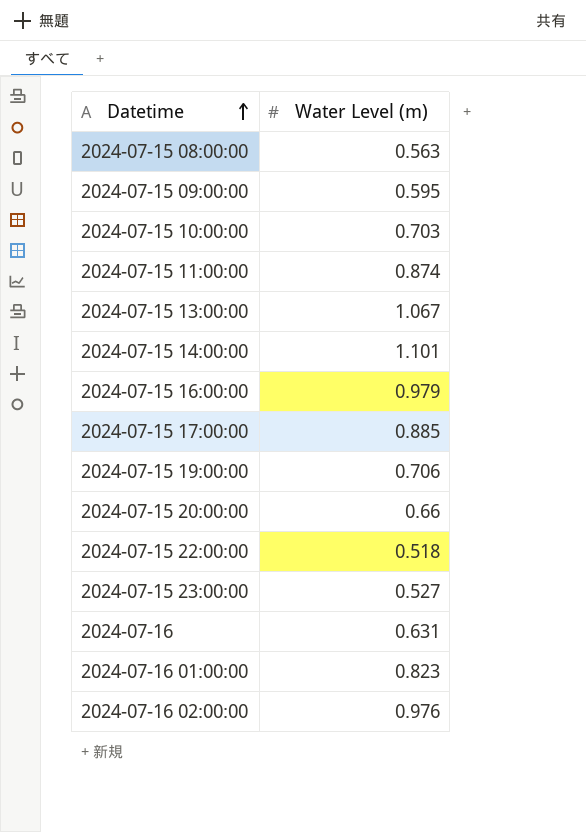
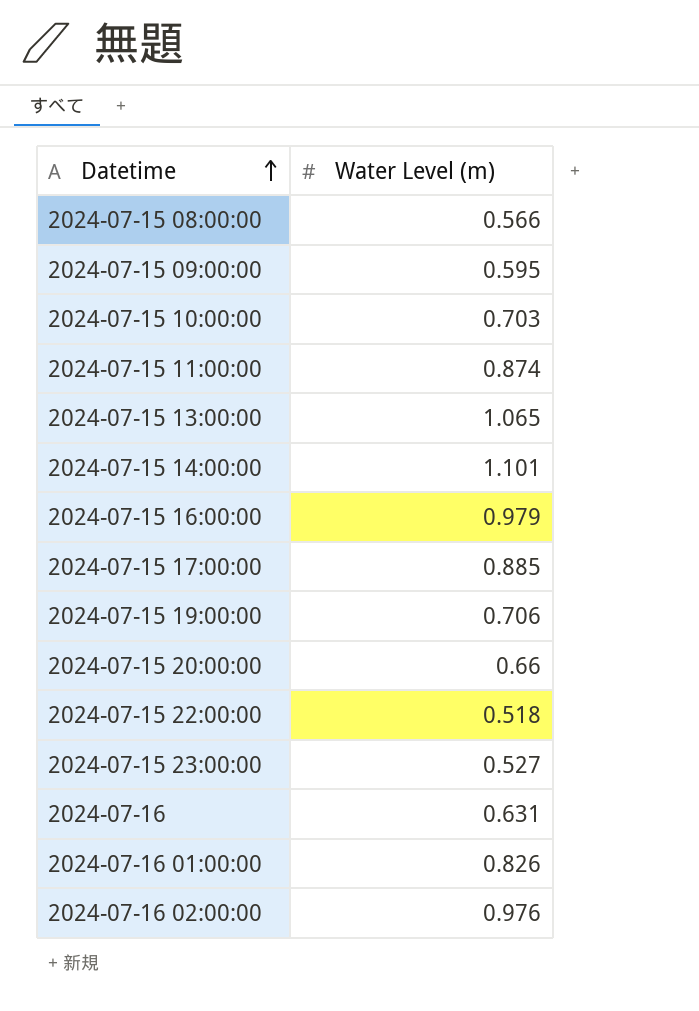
2024-07-15 08:00:00 | Water Level (m): 0.563 -> 0.566
2024-07-15 13:00:00 | Water Level (m): 1.067 -> 1.065
2024-07-16 01:00:00 | Water Level (m): 0.823 -> 0.826

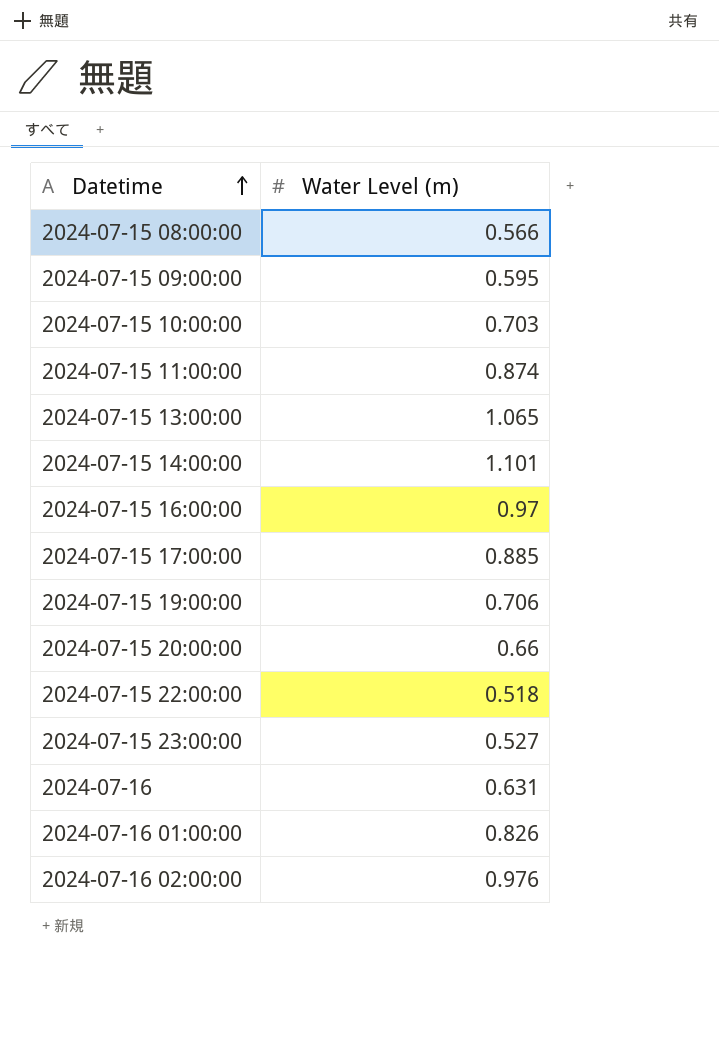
2024-07-15 16:00:00 | Water Level (m): 0.979 -> 0.97

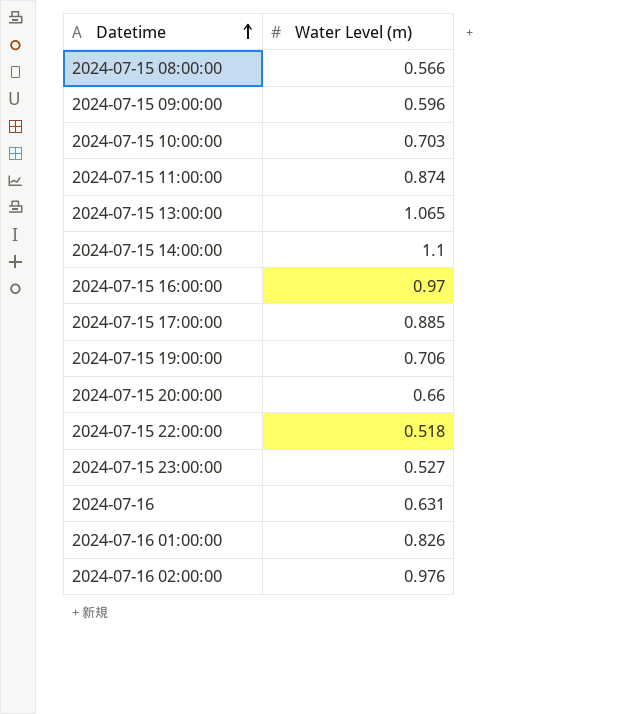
2024-07-15 09:00:00 | Water Level (m): 0.595 -> 0.596
2024-07-15 14:00:00 | Water Level (m): 1.101 -> 1.1

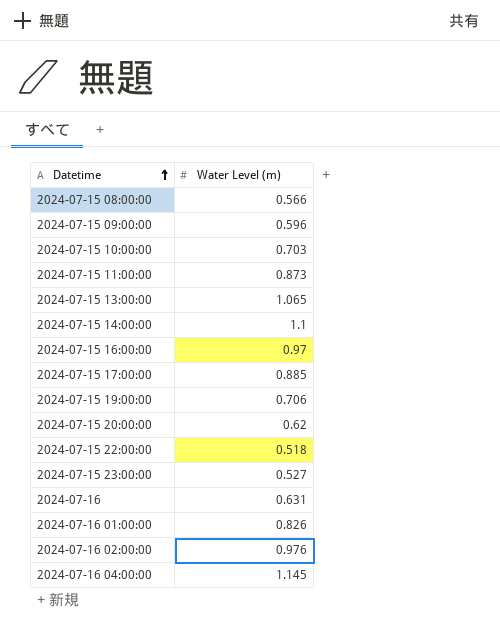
2024-07-15 11:00:00 | Water Level (m): 0.874 -> 0.873
2024-07-15 20:00:00 | Water Level (m): 0.66 -> 0.62
row 2024-07-16 04:00:00: none -> 1.145

